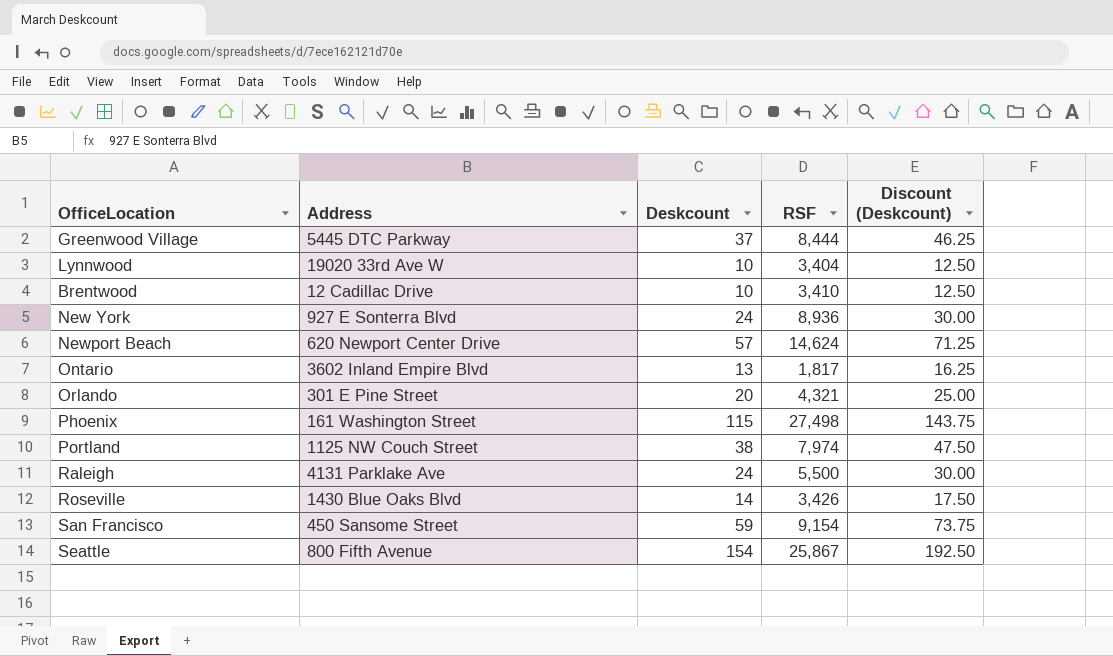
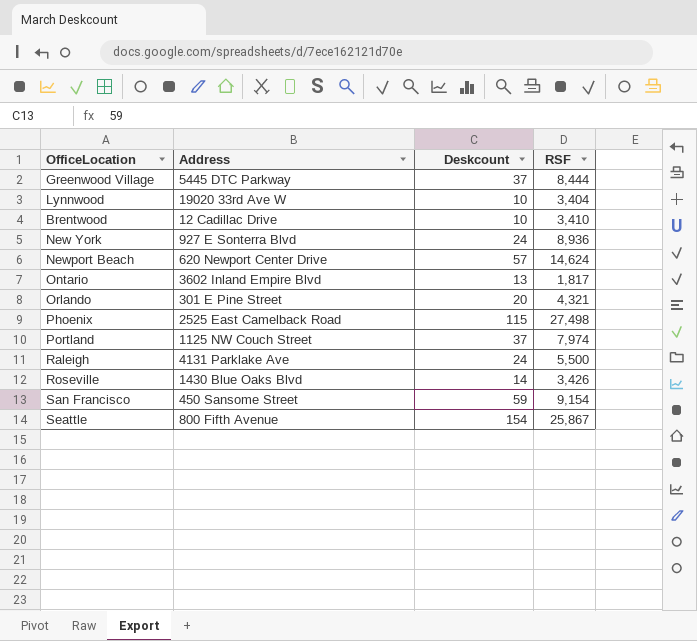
column Discount (Deskcount) | formula: [Deskcount] * 1.25 -> none
Phoenix | Address: 161 Washington Street -> 2525 East Camelback Road
Portland | Deskcount: 38 -> 37

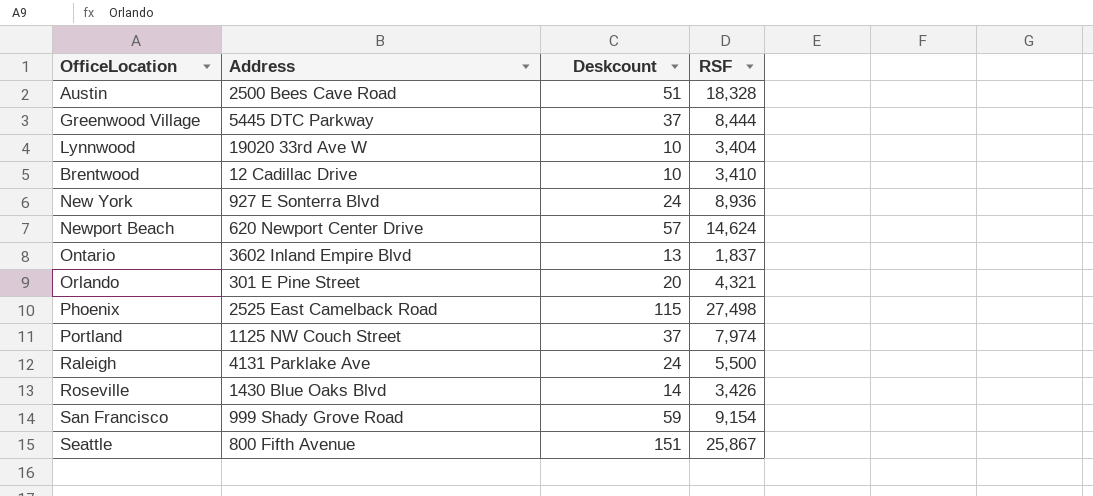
row Austin: none -> 2500 Bees Cave Road | 51 | 18,328
Ontario | RSF: 1,817 -> 1,837
San Francisco | Address: 450 Sansome Street -> 999 Shady Grove Road
Seattle | Deskcount: 154 -> 151

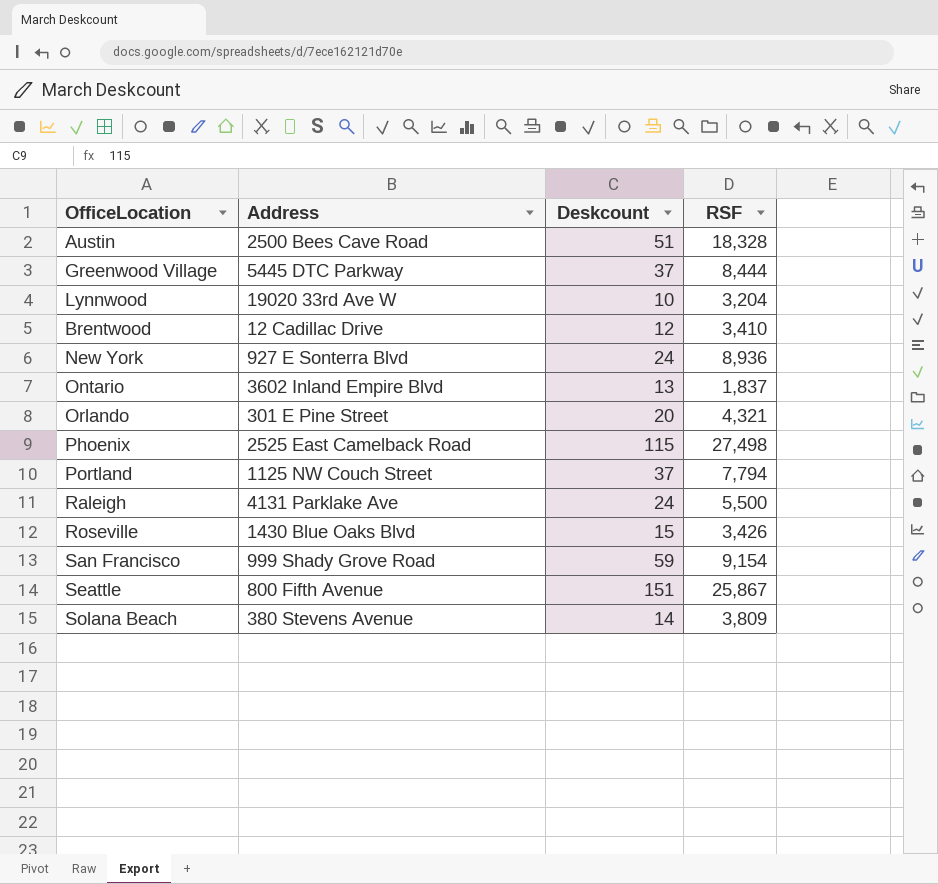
row Newport Beach: 620 Newport Center Drive | 57 | 14,624 -> none
Lynnwood | RSF: 3,404 -> 3,204
Brentwood | Deskcount: 10 -> 12
Portland | RSF: 7,974 -> 7,794
Roseville | Deskcount: 14 -> 15
row Solana Beach: none -> 380 Stevens Avenue | 14 | 3,809

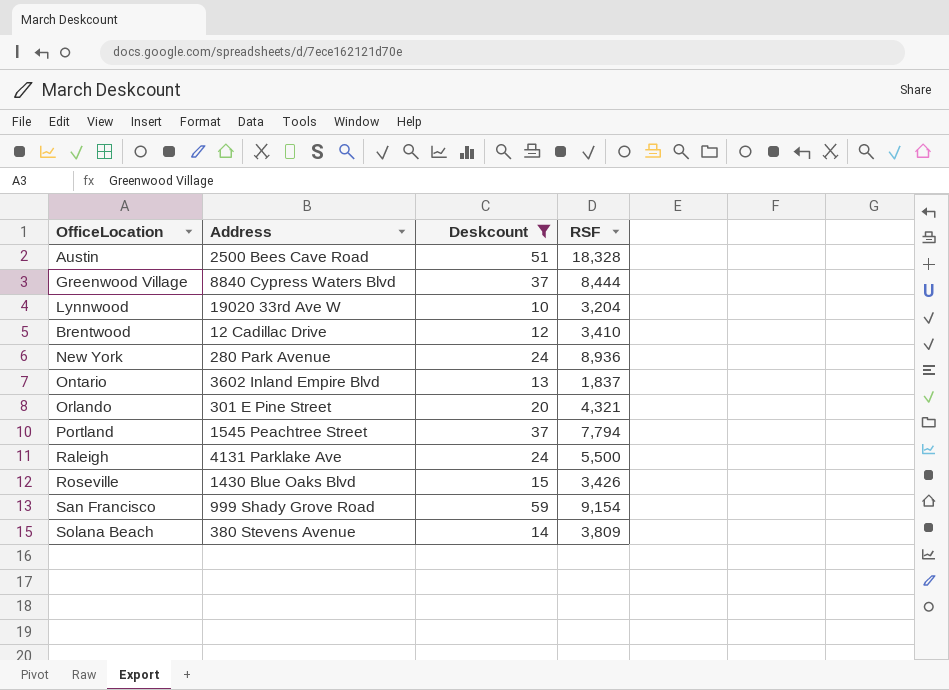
filter: none -> Deskcount <= 59
Greenwood Village | Address: 5445 DTC Parkway -> 8840 Cypress Waters Blvd
New York | Address: 927 E Sonterra Blvd -> 280 Park Avenue
Portland | Address: 1125 NW Couch Street -> 1545 Peachtree Street

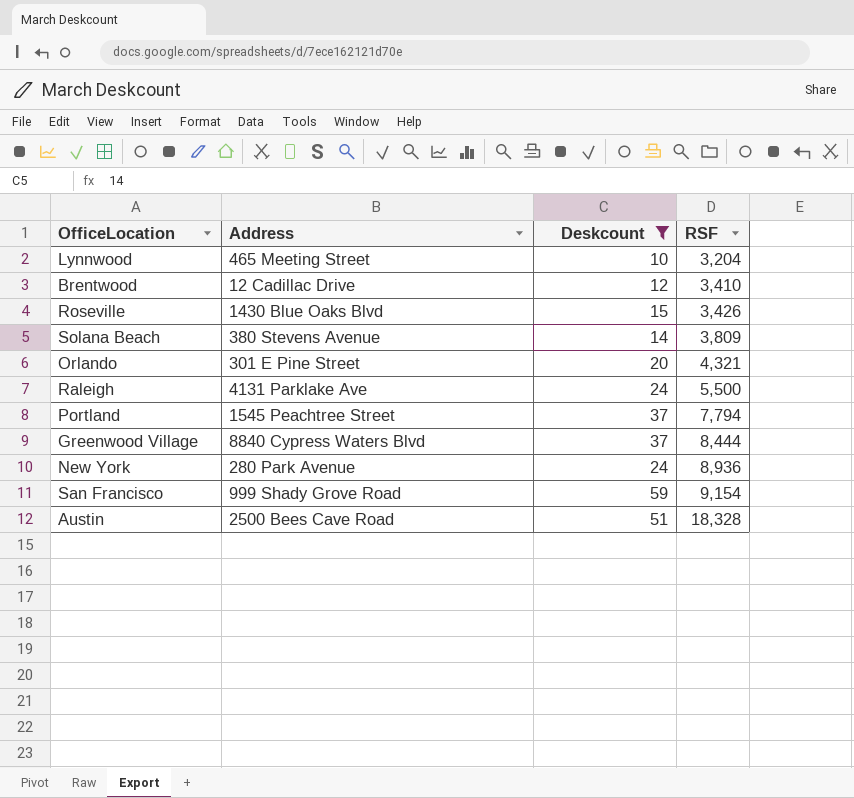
row order: none -> RSF ascending
row Ontario: 3602 Inland Empire Blvd | 13 | 1,837 -> none
Lynnwood | Address: 19020 33rd Ave W -> 465 Meeting Street

